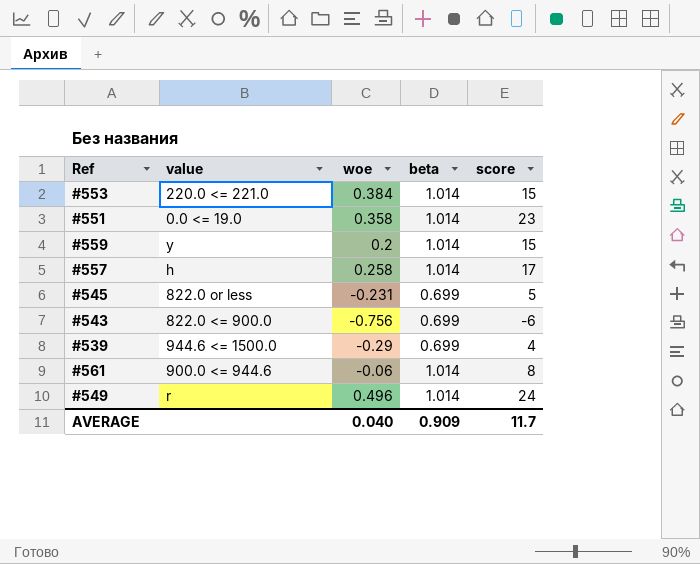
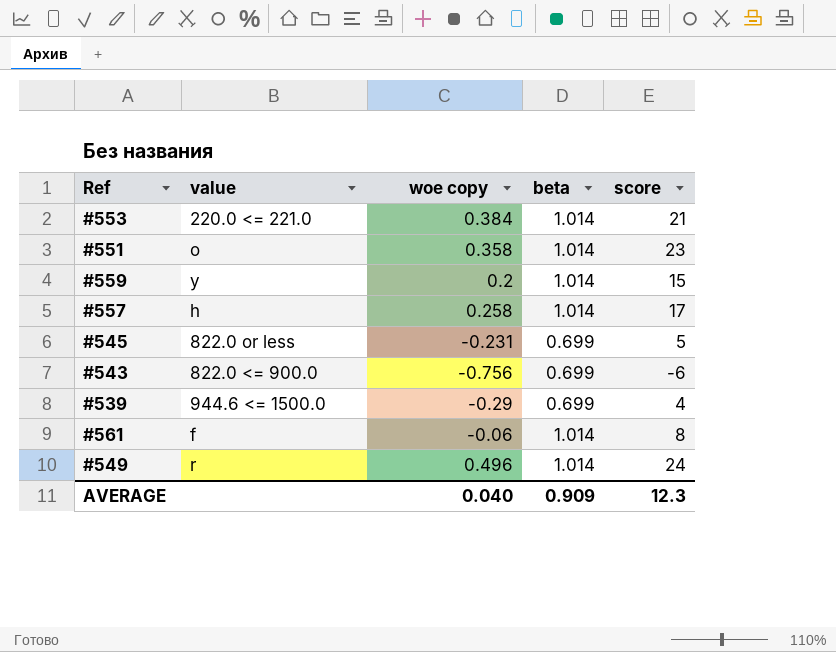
column name: woe -> woe copy
#553 | score: 15 -> 21
#551 | value: 0.0 <= 19.0 -> o
#561 | value: 900.0 <= 944.6 -> f
AVERAGE | score: 11.7 -> 12.3

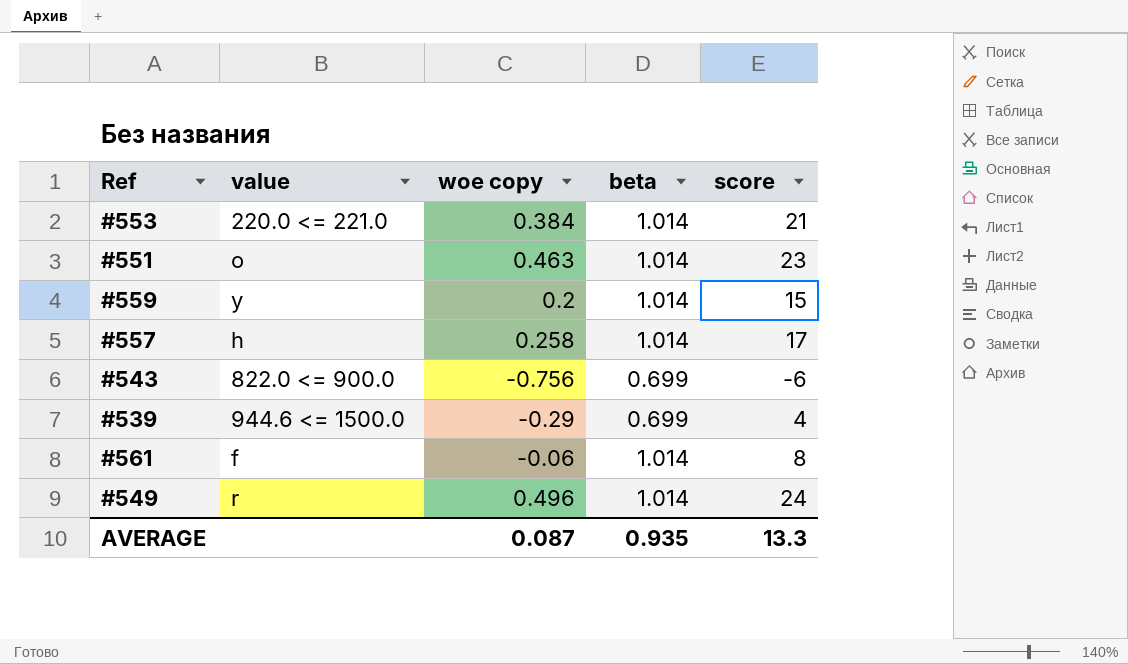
row #545: 822.0 or less | -0.231 | 0.699 | 5 -> none
#551 | woe copy: 0.358 -> 0.463
AVERAGE | woe copy: 0.040 -> 0.087
AVERAGE | beta: 0.909 -> 0.935
AVERAGE | score: 12.3 -> 13.3

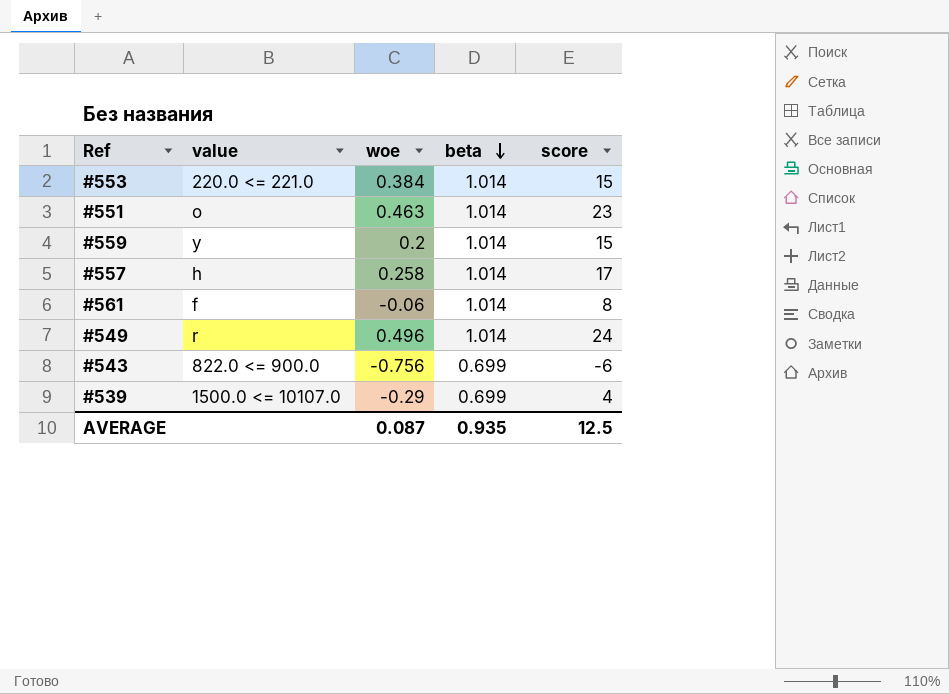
row order: none -> beta descending
column name: woe copy -> woe
#553 | score: 21 -> 15
#539 | value: 944.6 <= 1500.0 -> 1500.0 <= 10107.0
AVERAGE | score: 13.3 -> 12.5

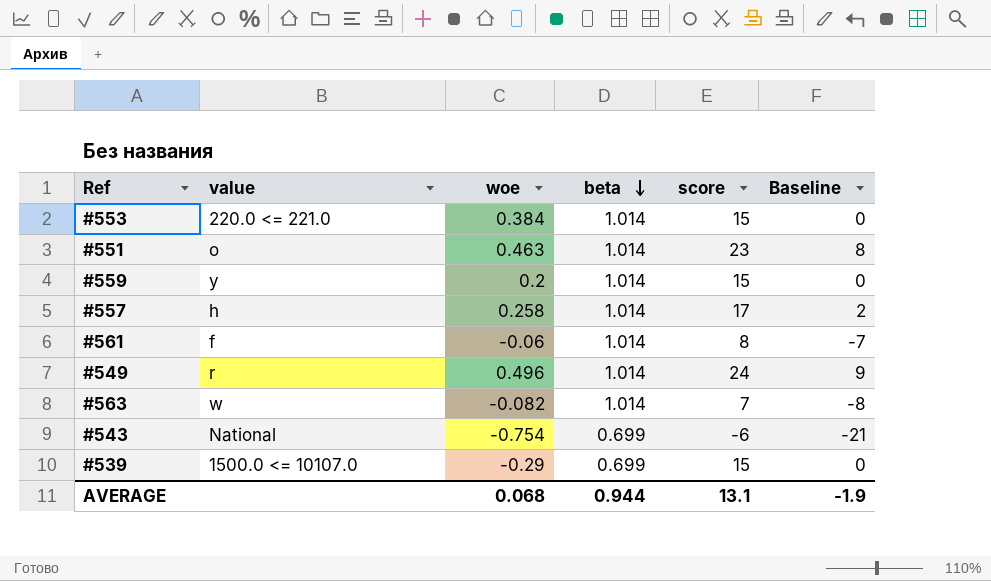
column Baseline | formula: none -> [score] - 15
row #563: none -> w | -0.082 | 1.014 | 7 | -8
#543 | value: 822.0 <= 900.0 -> National
#543 | woe: -0.756 -> -0.754
#539 | score: 4 -> 15
AVERAGE | woe: 0.087 -> 0.068
AVERAGE | beta: 0.935 -> 0.944
AVERAGE | score: 12.5 -> 13.1

